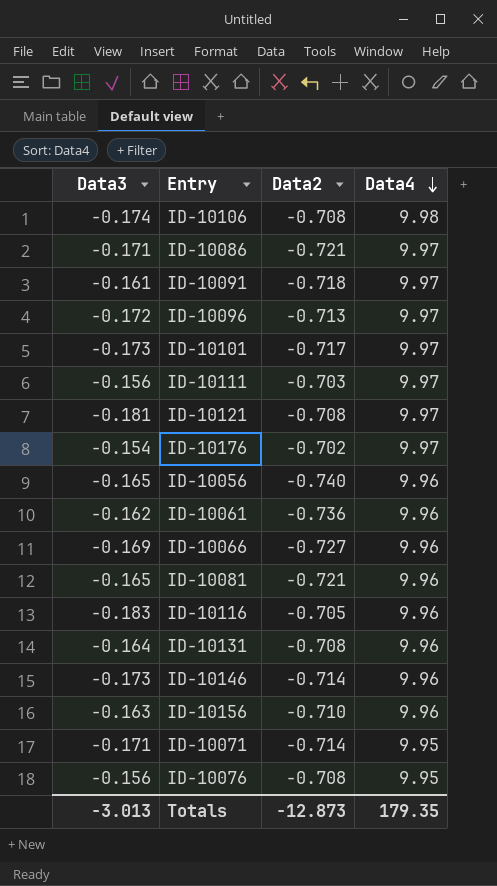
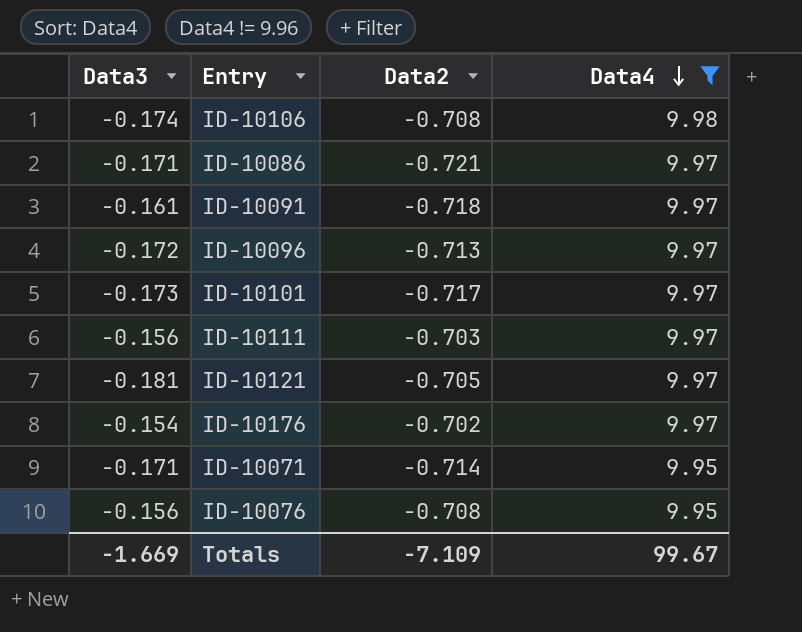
filter: none -> Data4 != 9.96
ID-10121 | Data2: -0.708 -> -0.705
Totals | Data3: -3.013 -> -1.669
Totals | Data2: -12.873 -> -7.109
Totals | Data4: 179.35 -> 99.67

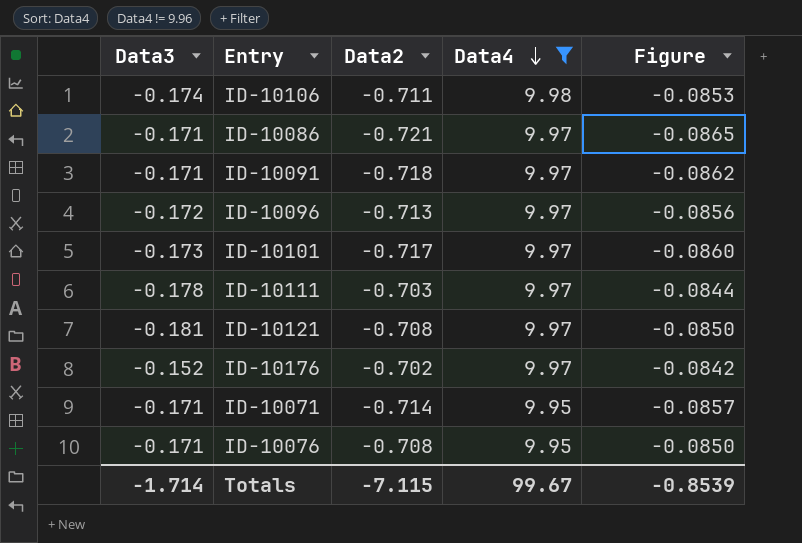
column Figure | formula: none -> [Data2] * 0.12
ID-10106 | Data2: -0.708 -> -0.711
ID-10091 | Data3: -0.161 -> -0.171
ID-10111 | Data3: -0.156 -> -0.178
ID-10121 | Data2: -0.705 -> -0.708
ID-10176 | Data3: -0.154 -> -0.152
ID-10076 | Data3: -0.156 -> -0.171
Totals | Data3: -1.669 -> -1.714
Totals | Data2: -7.109 -> -7.115

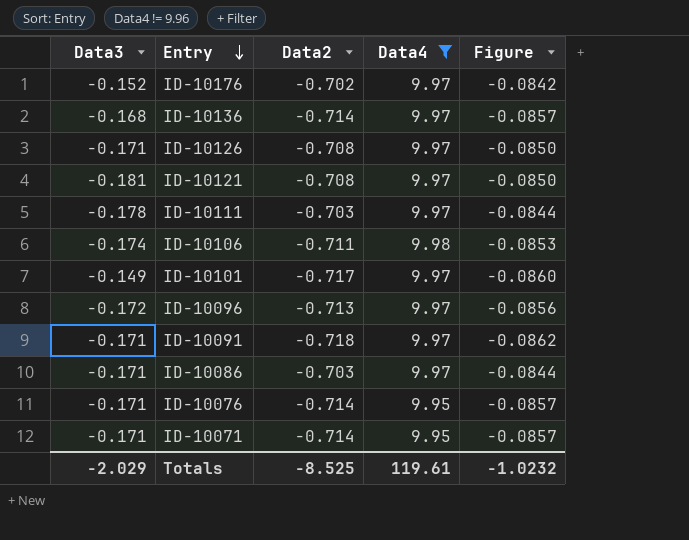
row order: Data4 descending -> Entry descending
row ID-10136: none -> -0.168 | -0.714 | 9.97 | -0.0857
row ID-10126: none -> -0.171 | -0.708 | 9.97 | -0.0850
ID-10101 | Data3: -0.173 -> -0.149
ID-10086 | Data2: -0.721 -> -0.703
ID-10086 | Figure: -0.0865 -> -0.0844
ID-10076 | Data2: -0.708 -> -0.714
ID-10076 | Figure: -0.0850 -> -0.0857
Totals | Data3: -1.714 -> -2.029
Totals | Data2: -7.115 -> -8.525
Totals | Data4: 99.67 -> 119.61
Totals | Figure: -0.8539 -> -1.0232

